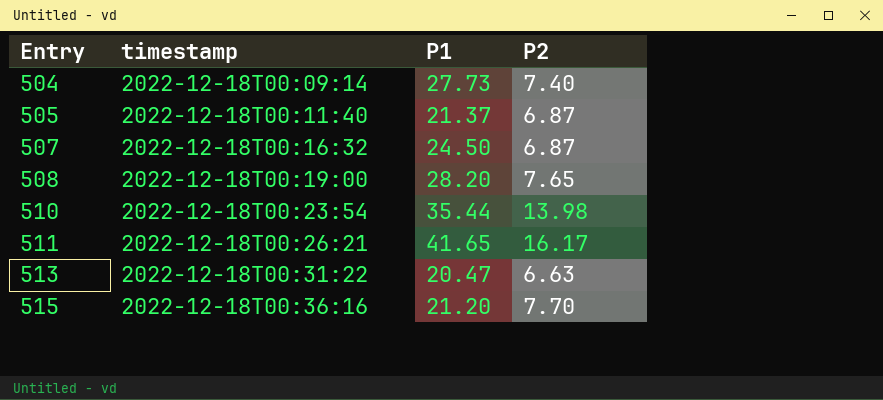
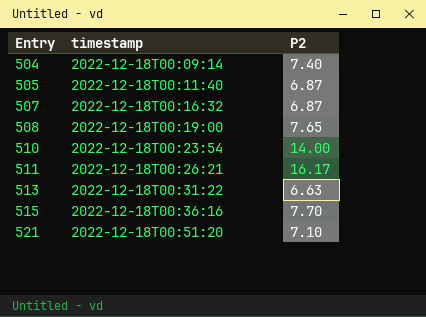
column P1 | position: 3 -> none
510 | P2: 13.98 -> 14.00
row 521: none -> 2022-12-18T00:51:20 | 7.10

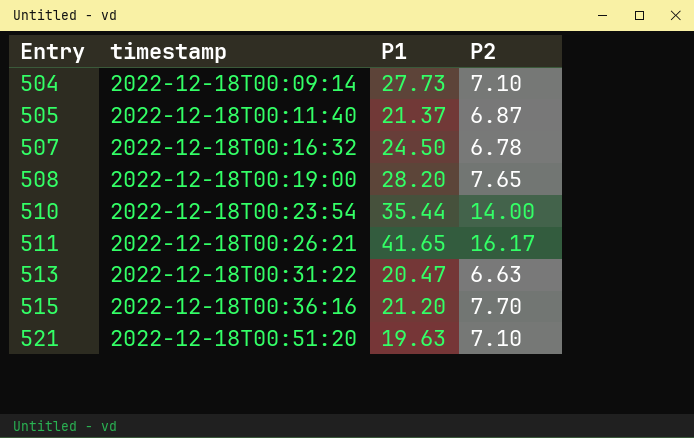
column P1 | position: none -> 3
504 | P2: 7.40 -> 7.10
507 | P2: 6.87 -> 6.78

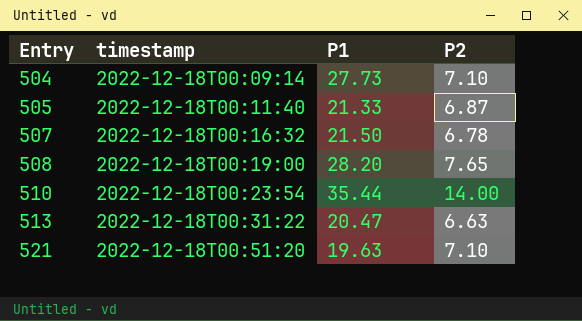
row 511: 2022-12-18T00:26:21 | 41.65 | 16.17 -> none
row 515: 2022-12-18T00:36:16 | 21.20 | 7.70 -> none
505 | P1: 21.37 -> 21.33
507 | P1: 24.50 -> 21.50

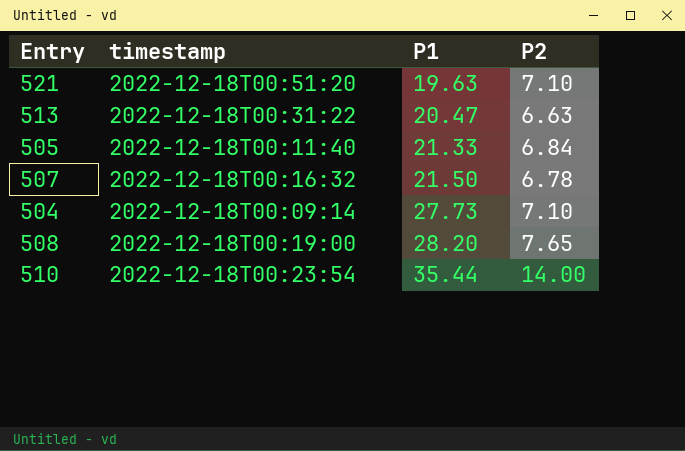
row order: Entry ascending -> P1 ascending
505 | P2: 6.87 -> 6.84

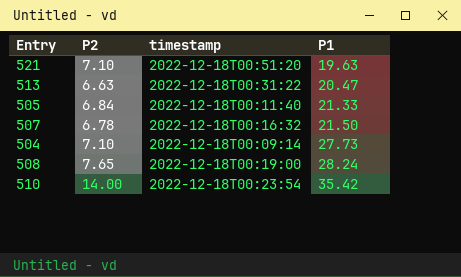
column P2 | position: 4 -> 2
508 | P1: 28.20 -> 28.24
510 | P1: 35.44 -> 35.42

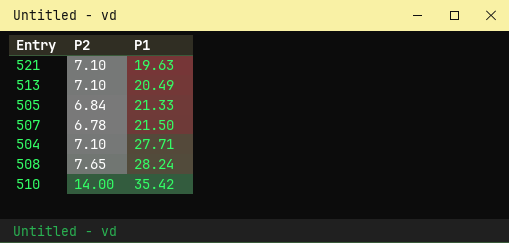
column timestamp | position: 3 -> none
513 | P2: 6.63 -> 7.10
513 | P1: 20.47 -> 20.49
504 | P1: 27.73 -> 27.71

